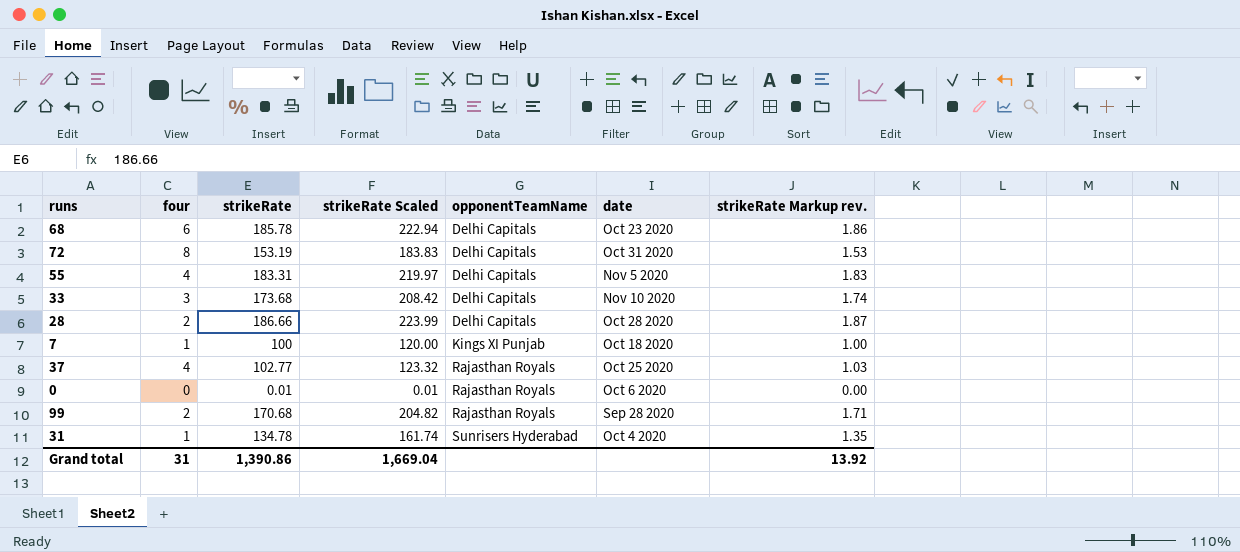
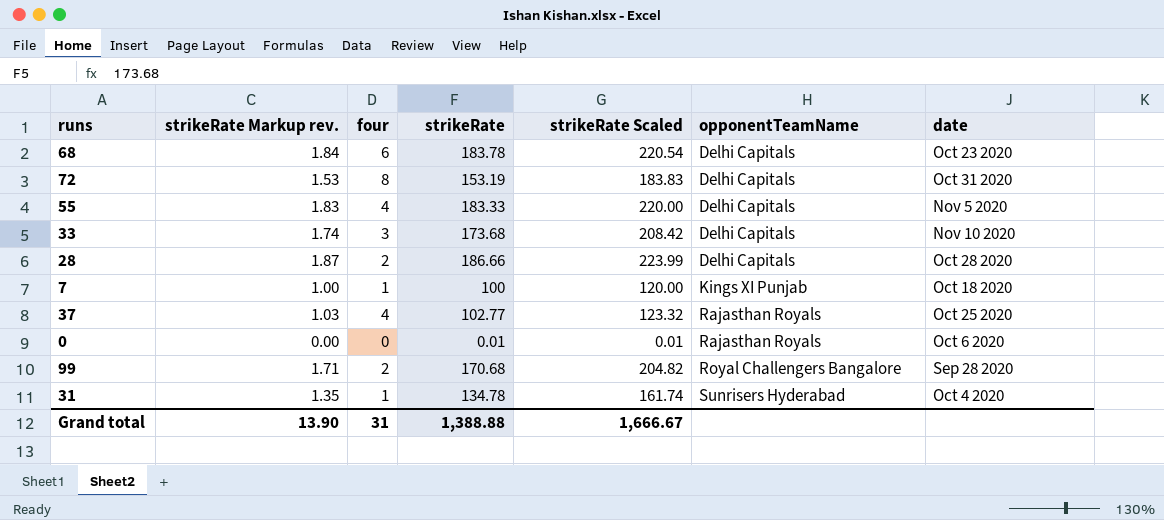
column strikeRate Markup rev. | position: 7 -> 2
68 | strikeRate Markup rev.: 1.86 -> 1.84
68 | strikeRate: 185.78 -> 183.78
68 | strikeRate Scaled: 222.94 -> 220.54
55 | strikeRate: 183.31 -> 183.33
55 | strikeRate Scaled: 219.97 -> 220.00
99 | opponentTeamName: Rajasthan Royals -> Royal Challengers Bangalore
Grand total | strikeRate Markup rev.: 13.92 -> 13.90
Grand total | strikeRate: 1,390.86 -> 1,388.88
Grand total | strikeRate Scaled: 1,669.04 -> 1,666.67

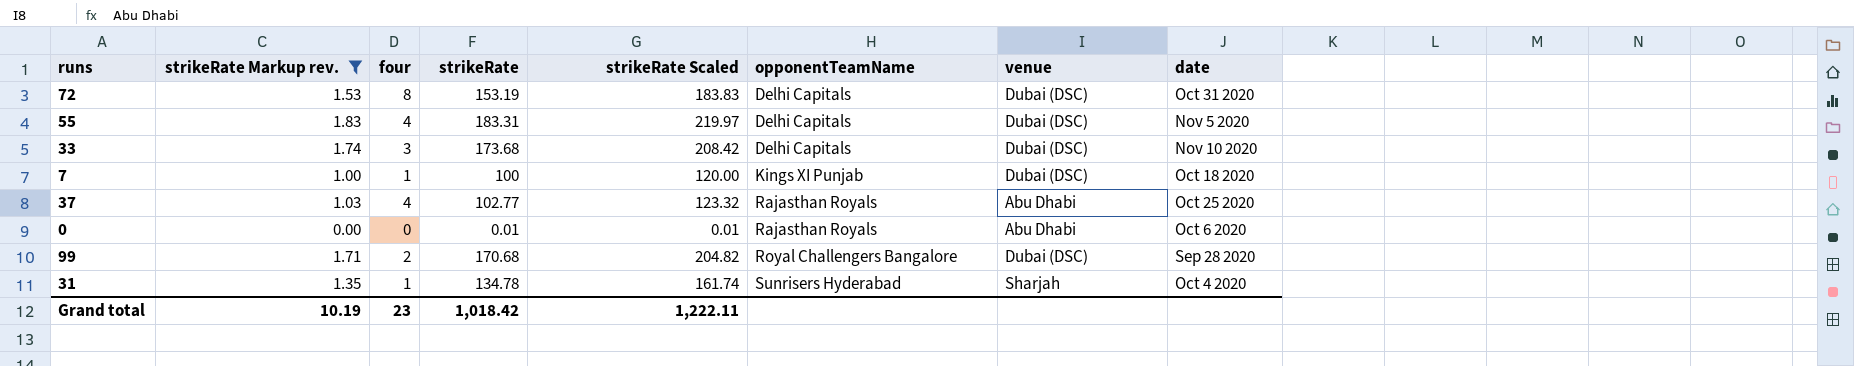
filter: none -> strikeRate Markup rev. <= 1.83
column venue | position: none -> 7
55 | strikeRate: 183.33 -> 183.31
55 | strikeRate Scaled: 220.00 -> 219.97
Grand total | strikeRate Markup rev.: 13.90 -> 10.19
Grand total | four: 31 -> 23
Grand total | strikeRate: 1,388.88 -> 1,018.42
Grand total | strikeRate Scaled: 1,666.67 -> 1,222.11

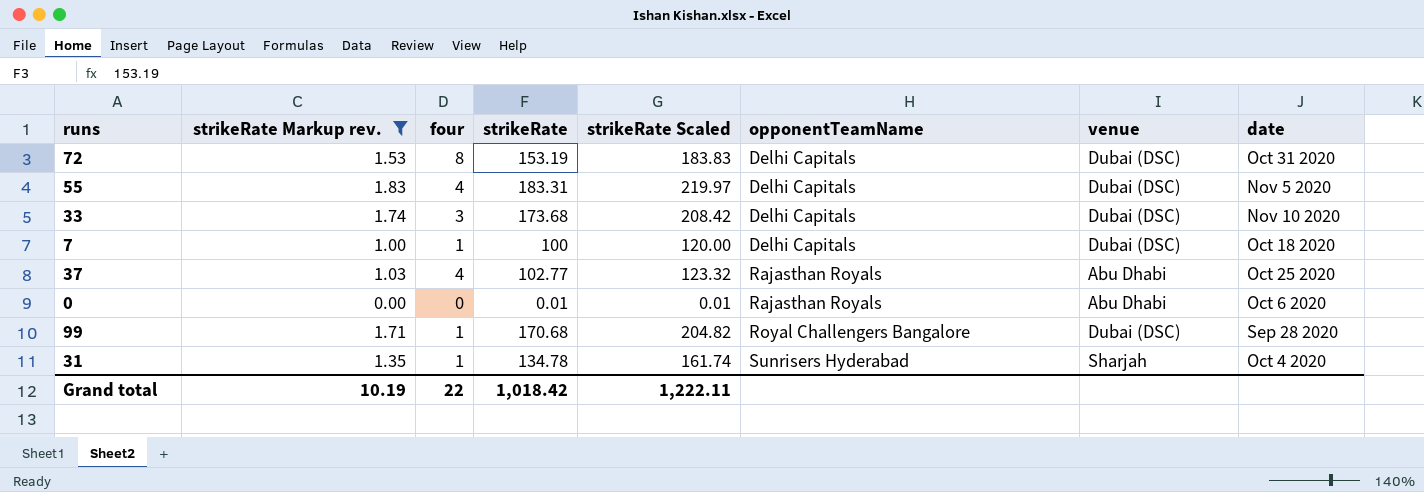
7 | opponentTeamName: Kings XI Punjab -> Delhi Capitals
99 | four: 2 -> 1
Grand total | four: 23 -> 22

